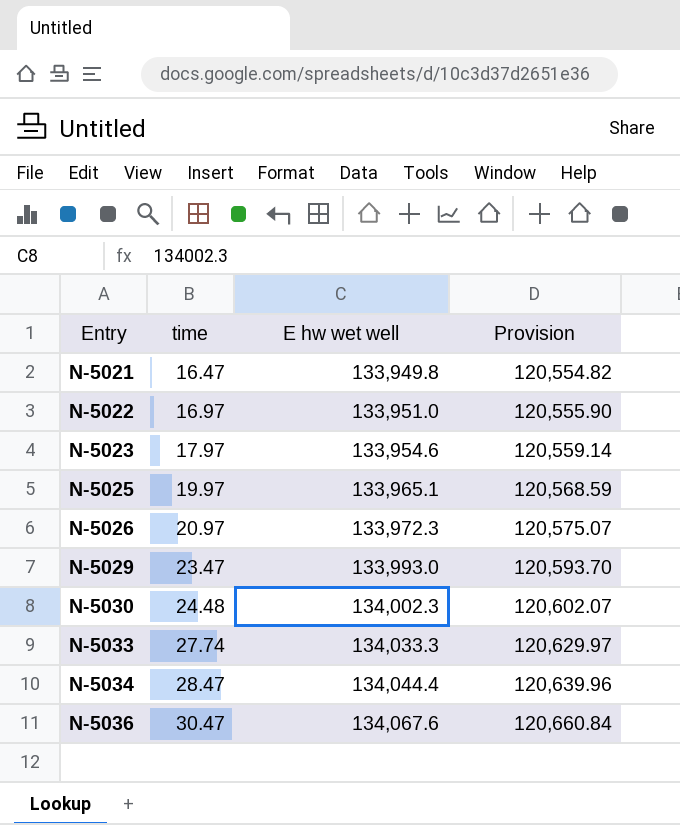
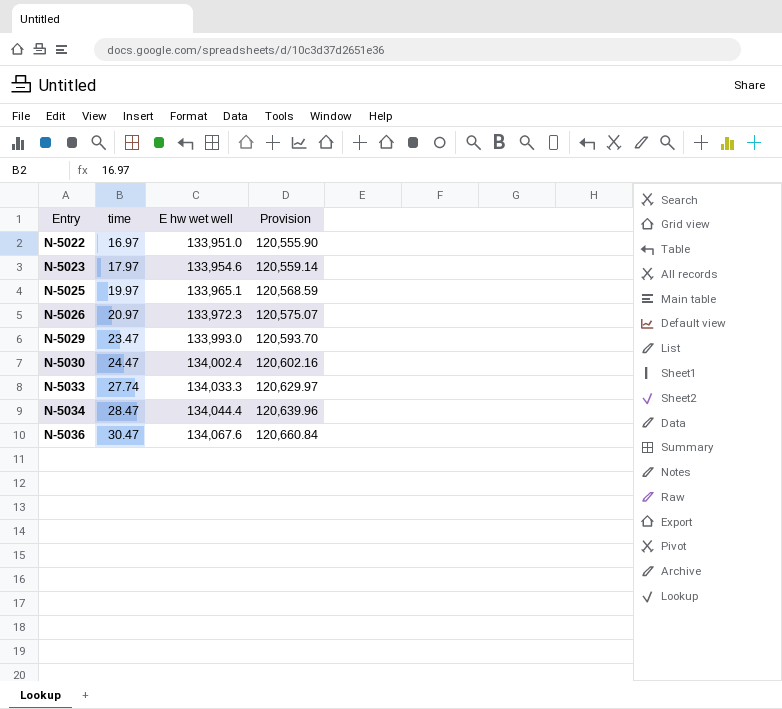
row N-5021: 16.47 | 133,949.8 | 120,554.82 -> none
N-5030 | time: 24.48 -> 24.47
N-5030 | E hw wet well: 134,002.3 -> 134,002.4
N-5030 | Provision: 120,602.07 -> 120,602.16

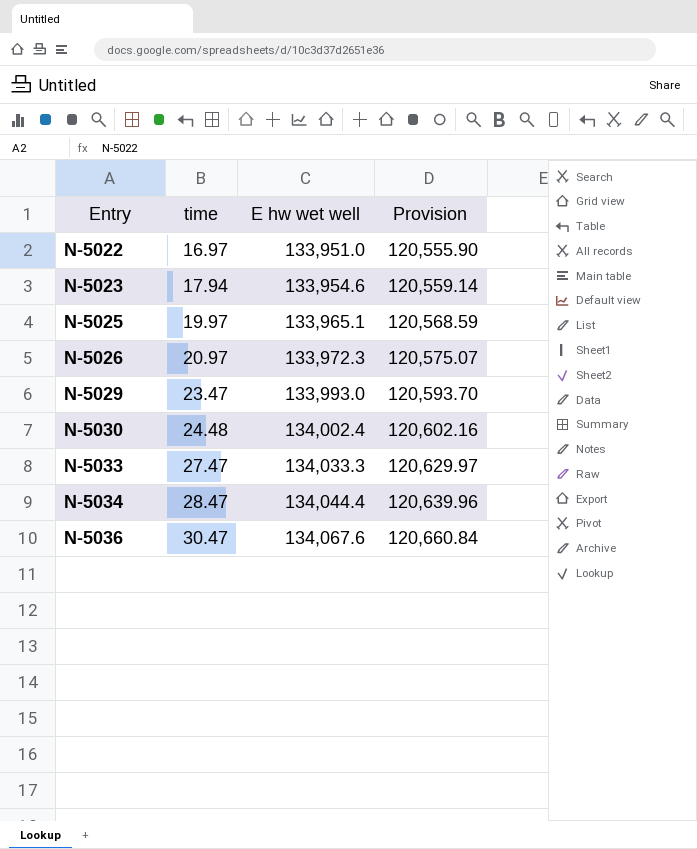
N-5023 | time: 17.97 -> 17.94
N-5030 | time: 24.47 -> 24.48
N-5033 | time: 27.74 -> 27.47

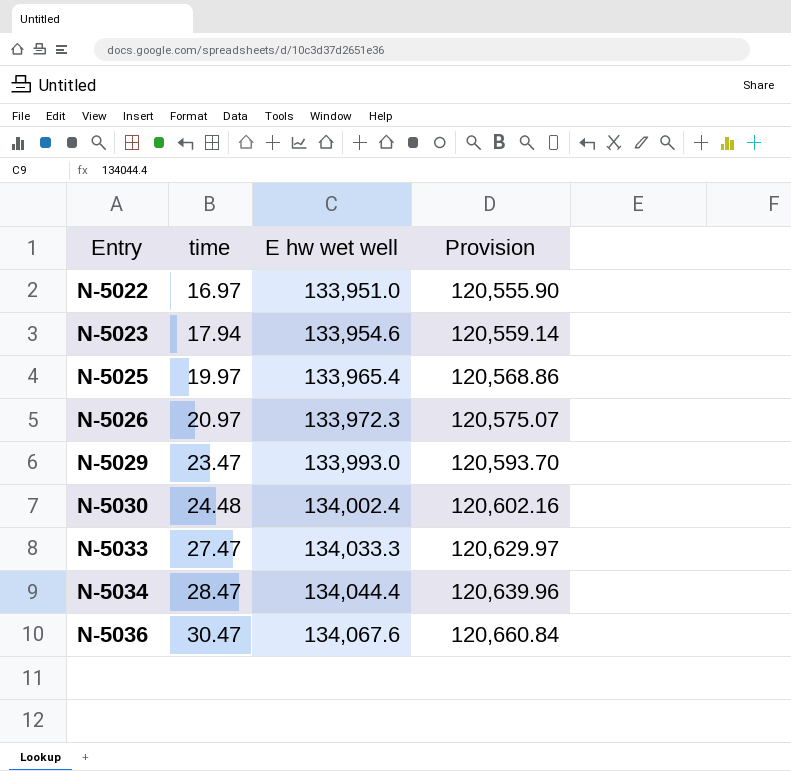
N-5025 | E hw wet well: 133,965.1 -> 133,965.4
N-5025 | Provision: 120,568.59 -> 120,568.86

